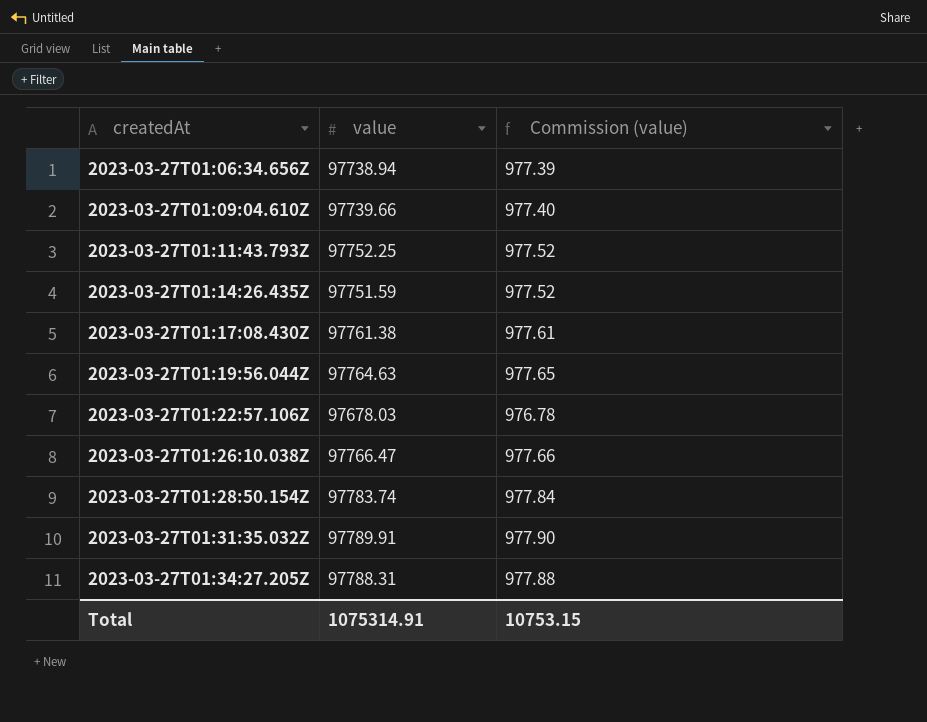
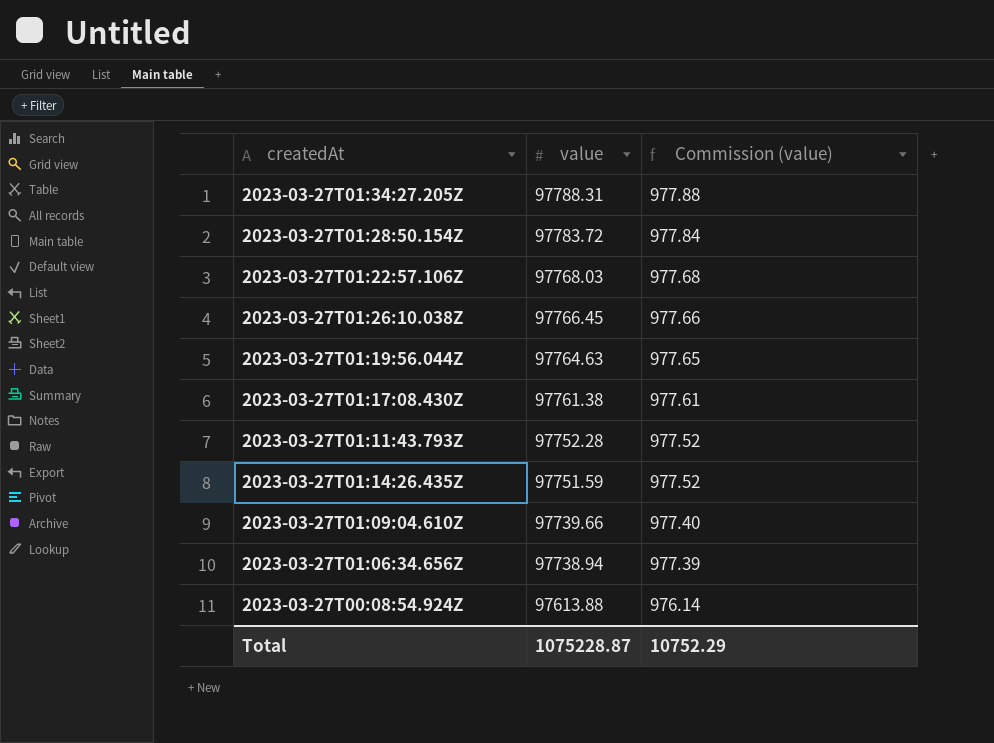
row order: createdAt ascending -> value descending
row 2023-03-27T01:31:35.032Z: 97789.91 | 977.90 -> none
2023-03-27T01:28:50.154Z | value: 97783.74 -> 97783.72
2023-03-27T01:22:57.106Z | value: 97678.03 -> 97768.03
2023-03-27T01:22:57.106Z | Commission (value): 976.78 -> 977.68
2023-03-27T01:26:10.038Z | value: 97766.47 -> 97766.45
2023-03-27T01:11:43.793Z | value: 97752.25 -> 97752.28
row 2023-03-27T00:08:54.924Z: none -> 97613.88 | 976.14
Total | value: 1075314.91 -> 1075228.87
Total | Commission (value): 10753.15 -> 10752.29

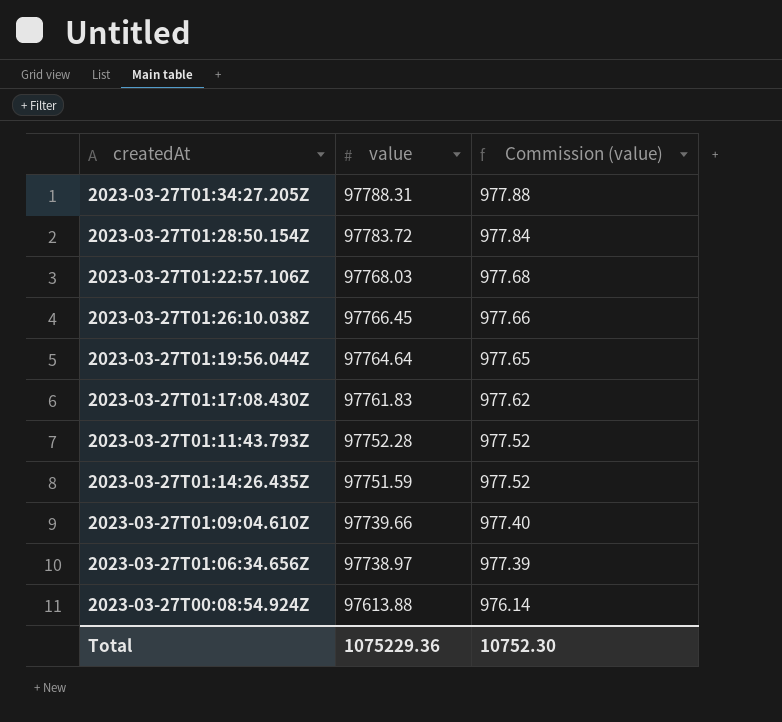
2023-03-27T01:19:56.044Z | value: 97764.63 -> 97764.64
2023-03-27T01:17:08.430Z | value: 97761.38 -> 97761.83
2023-03-27T01:17:08.430Z | Commission (value): 977.61 -> 977.62
2023-03-27T01:06:34.656Z | value: 97738.94 -> 97738.97
Total | value: 1075228.87 -> 1075229.36
Total | Commission (value): 10752.29 -> 10752.30

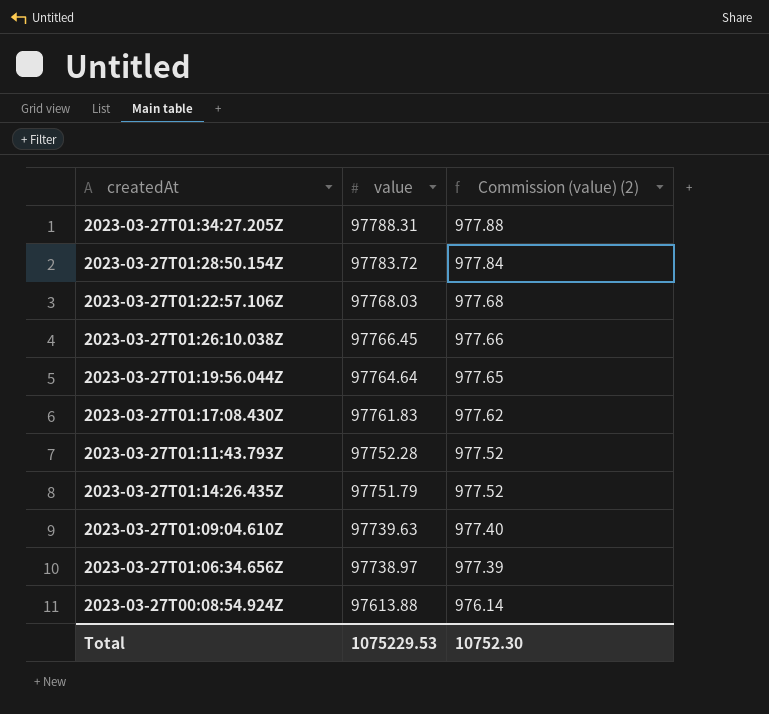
column name: Commission (value) -> Commission (value) (2)
2023-03-27T01:14:26.435Z | value: 97751.59 -> 97751.79
2023-03-27T01:09:04.610Z | value: 97739.66 -> 97739.63
Total | value: 1075229.36 -> 1075229.53

